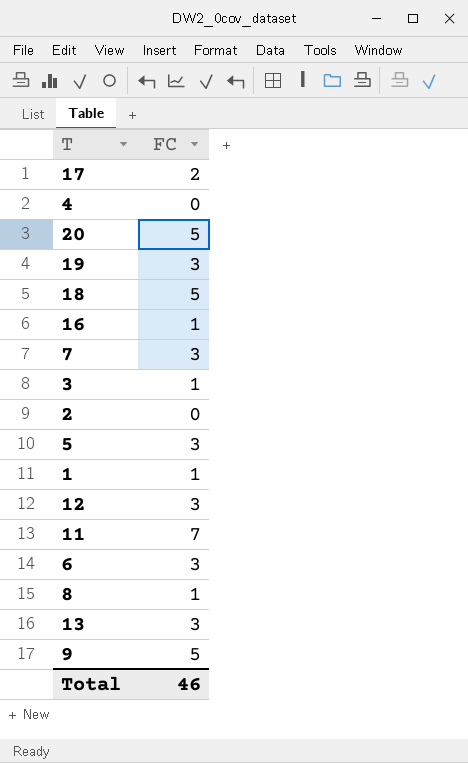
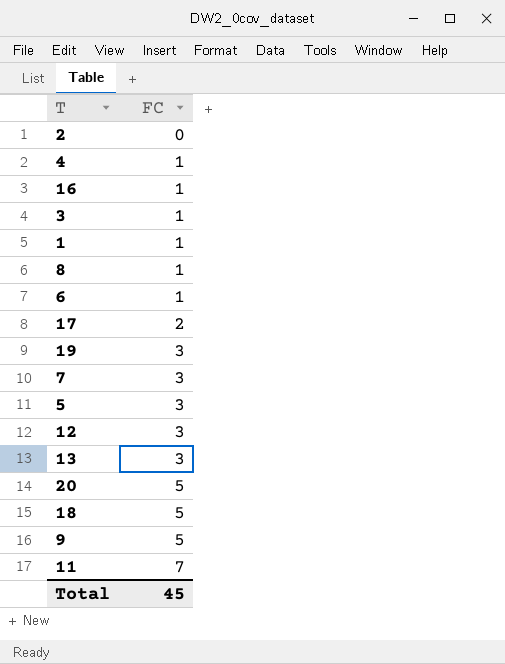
row order: none -> FC ascending
4 | FC: 0 -> 1
6 | FC: 3 -> 1
Total | FC: 46 -> 45

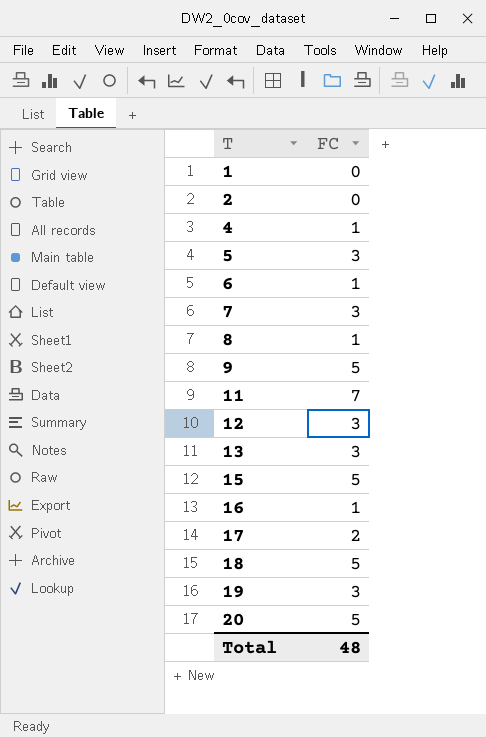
row order: FC ascending -> T ascending
row 3: 1 -> none
1 | FC: 1 -> 0
row 15: none -> 5
Total | FC: 45 -> 48

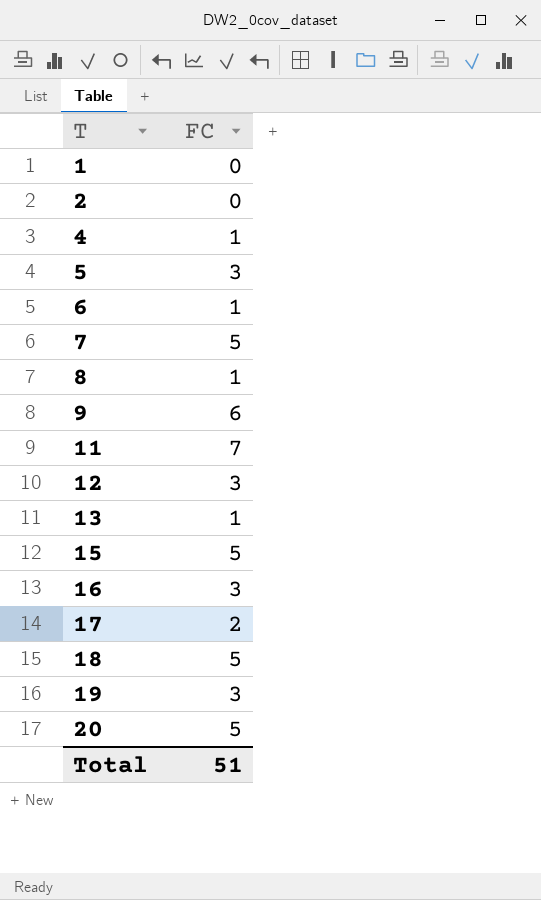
7 | FC: 3 -> 5
9 | FC: 5 -> 6
13 | FC: 3 -> 1
16 | FC: 1 -> 3
Total | FC: 48 -> 51

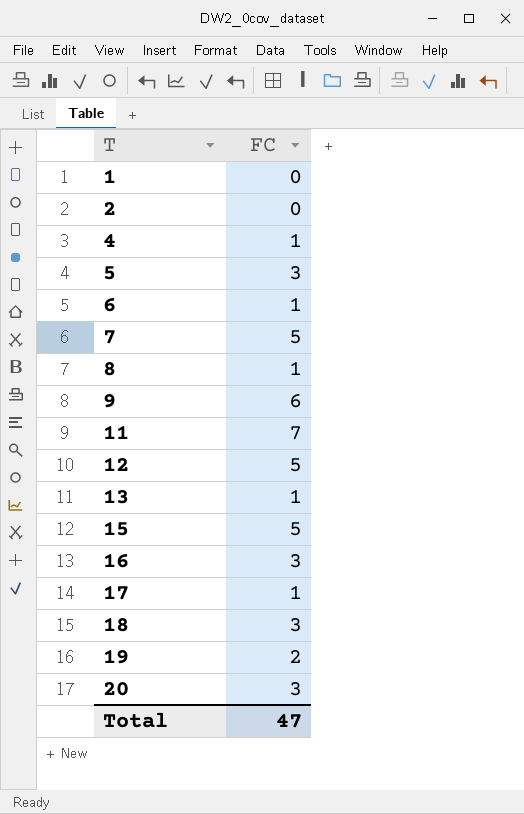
12 | FC: 3 -> 5
17 | FC: 2 -> 1
18 | FC: 5 -> 3
19 | FC: 3 -> 2
20 | FC: 5 -> 3
Total | FC: 51 -> 47

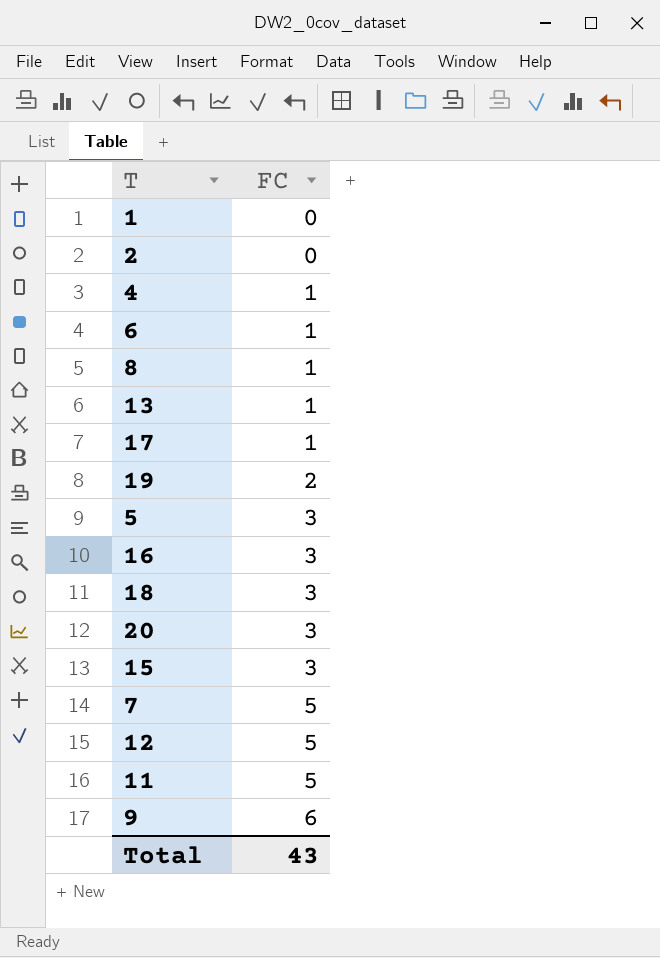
row order: T ascending -> FC ascending
15 | FC: 5 -> 3
11 | FC: 7 -> 5
Total | FC: 47 -> 43

